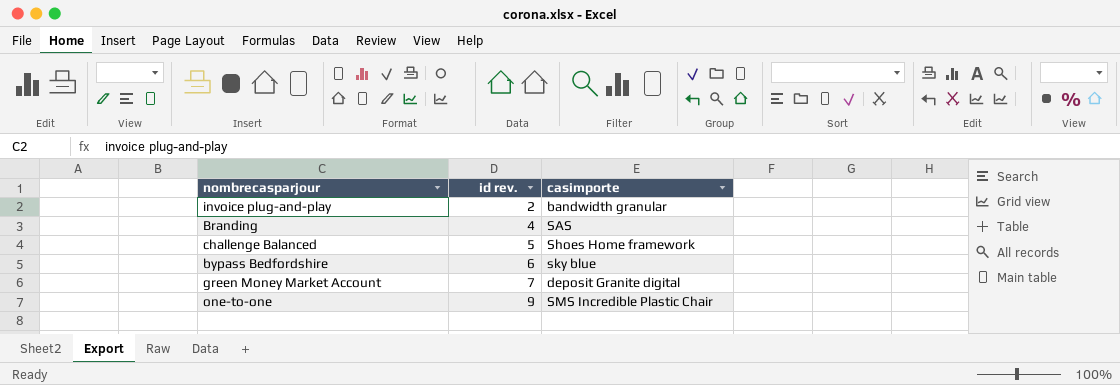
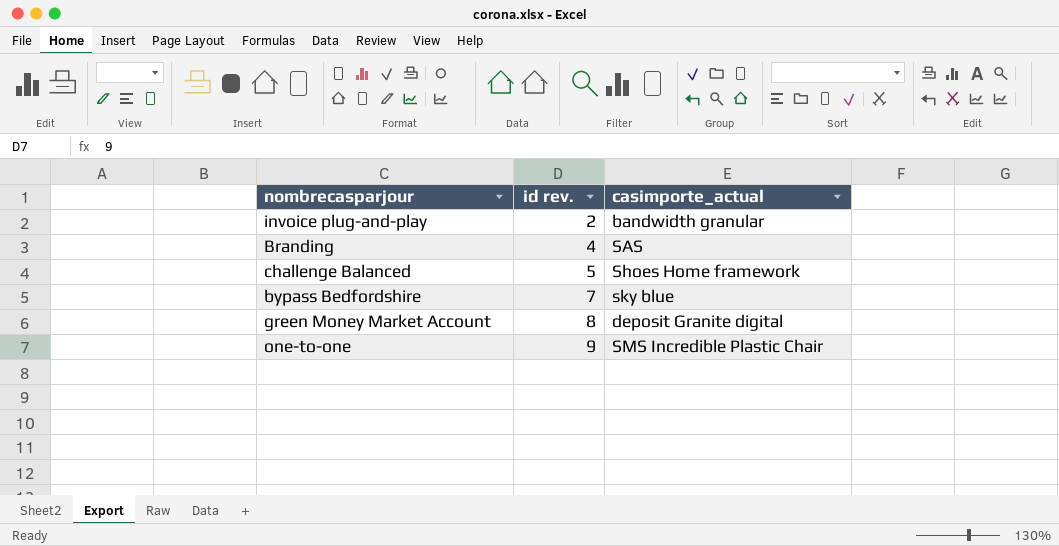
column name: casimporte -> casimporte_actual
bypass Bedfordshire | id rev.: 6 -> 7
green Money Market Account | id rev.: 7 -> 8

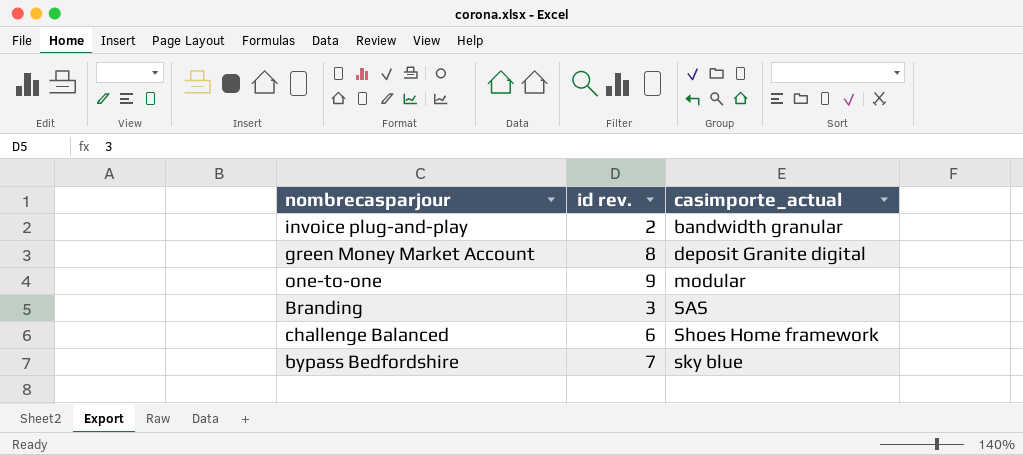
row order: id rev. ascending -> casimporte_actual ascending
one-to-one | casimporte_actual: SMS Incredible Plastic Chair -> modular
Branding | id rev.: 4 -> 3
challenge Balanced | id rev.: 5 -> 6

